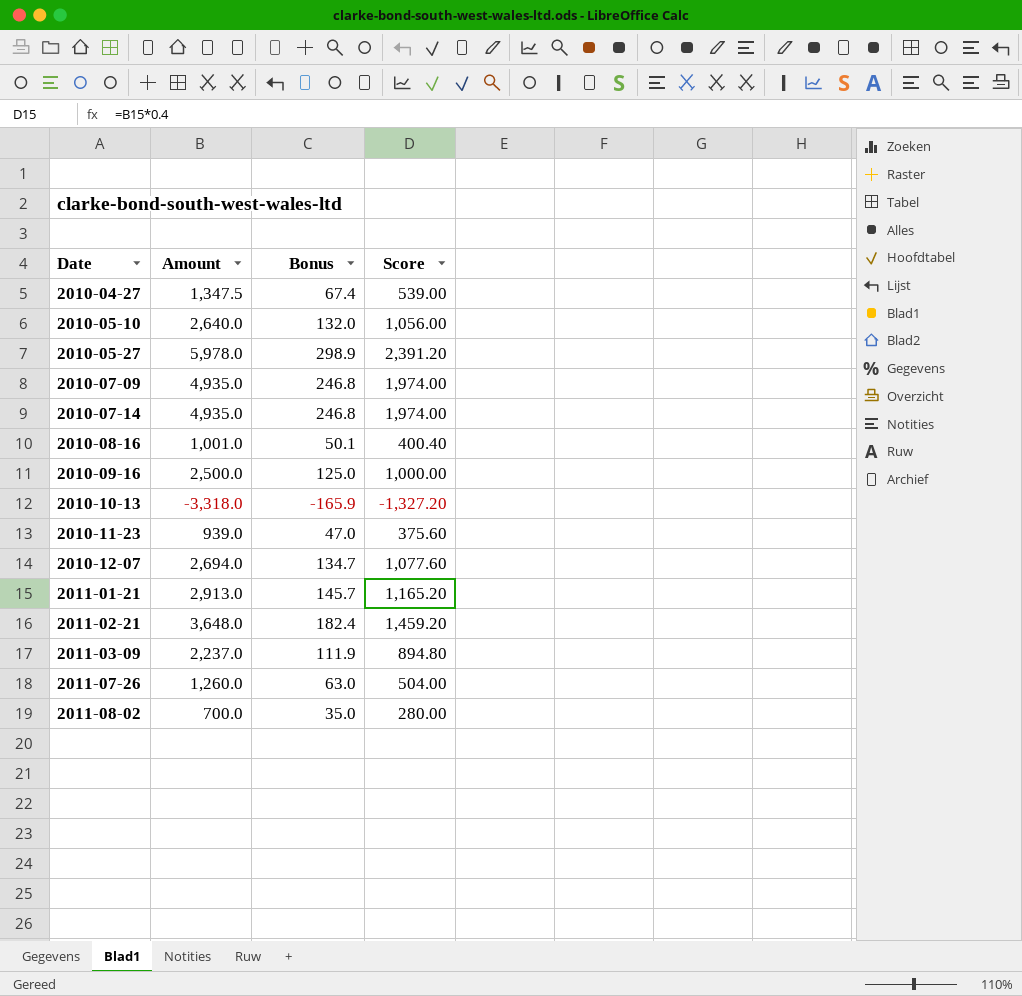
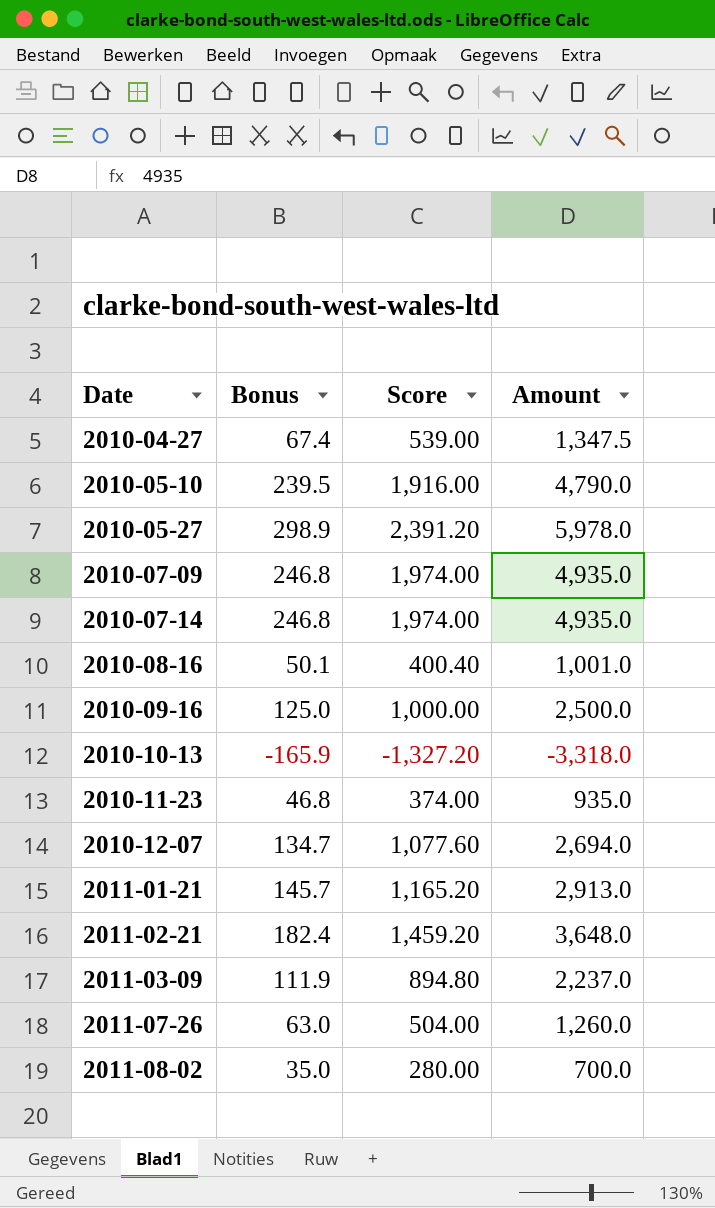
column Amount | position: 2 -> 4
2010-05-10 | Bonus: 132.0 -> 239.5
2010-05-10 | Score: 1,056.00 -> 1,916.00
2010-05-10 | Amount: 2,640.0 -> 4,790.0
2010-11-23 | Bonus: 47.0 -> 46.8
2010-11-23 | Score: 375.60 -> 374.00
2010-11-23 | Amount: 939.0 -> 935.0

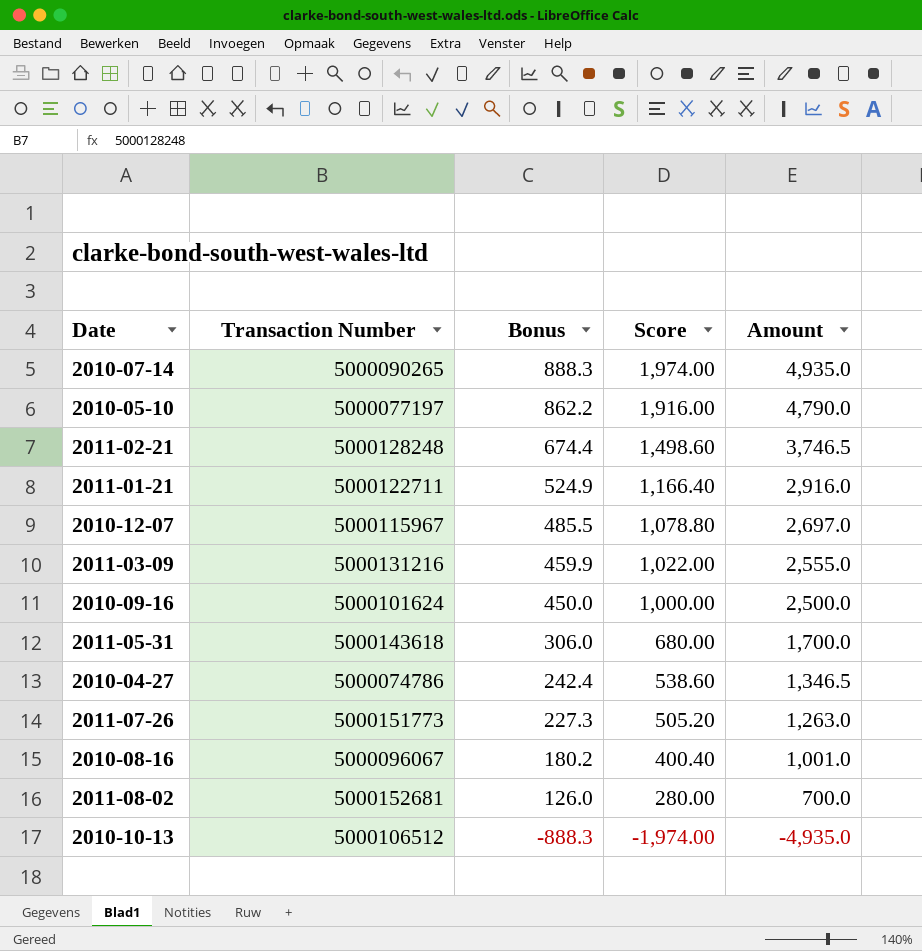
row order: Date ascending -> Bonus descending
column Transaction Number | position: none -> 2
column Bonus | formula: [Amount] * 0.05 -> [Amount] * 0.18
row 2010-05-27: 298.9 | 2,391.20 | 5,978.0 -> none
row 2010-07-09: 246.8 | 1,974.00 | 4,935.0 -> none
row 2010-11-23: 46.8 | 374.00 | 935.0 -> none
2011-02-21 | Score: 1,459.20 -> 1,498.60
2011-02-21 | Amount: 3,648.0 -> 3,746.5
2011-01-21 | Score: 1,165.20 -> 1,166.40
2011-01-21 | Amount: 2,913.0 -> 2,916.0
2010-12-07 | Score: 1,077.60 -> 1,078.80
2010-12-07 | Amount: 2,694.0 -> 2,697.0
2011-03-09 | Score: 894.80 -> 1,022.00
2011-03-09 | Amount: 2,237.0 -> 2,555.0
row 2011-05-31: none -> 5000143618 | 306.0 | 680.00 | 1,700.0
2010-04-27 | Score: 539.00 -> 538.60
2010-04-27 | Amount: 1,347.5 -> 1,346.5
2011-07-26 | Score: 504.00 -> 505.20
2011-07-26 | Amount: 1,260.0 -> 1,263.0
2010-10-13 | Score: -1,327.20 -> -1,974.00
2010-10-13 | Amount: -3,318.0 -> -4,935.0

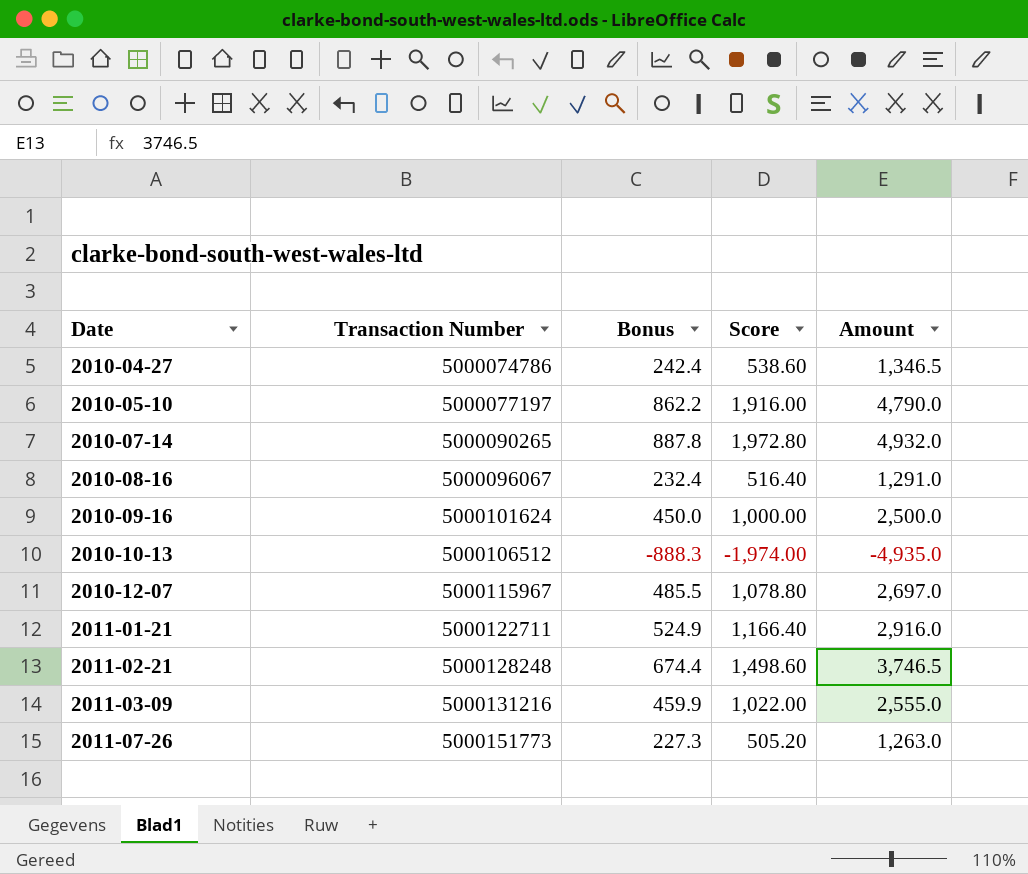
row order: Bonus descending -> Date ascending
row 2011-05-31: 5000143618 | 306.0 | 680.00 | 1,700.0 -> none
row 2011-08-02: 5000152681 | 126.0 | 280.00 | 700.0 -> none
2010-07-14 | Bonus: 888.3 -> 887.8
2010-07-14 | Score: 1,974.00 -> 1,972.80
2010-07-14 | Amount: 4,935.0 -> 4,932.0
2010-08-16 | Bonus: 180.2 -> 232.4
2010-08-16 | Score: 400.40 -> 516.40
2010-08-16 | Amount: 1,001.0 -> 1,291.0

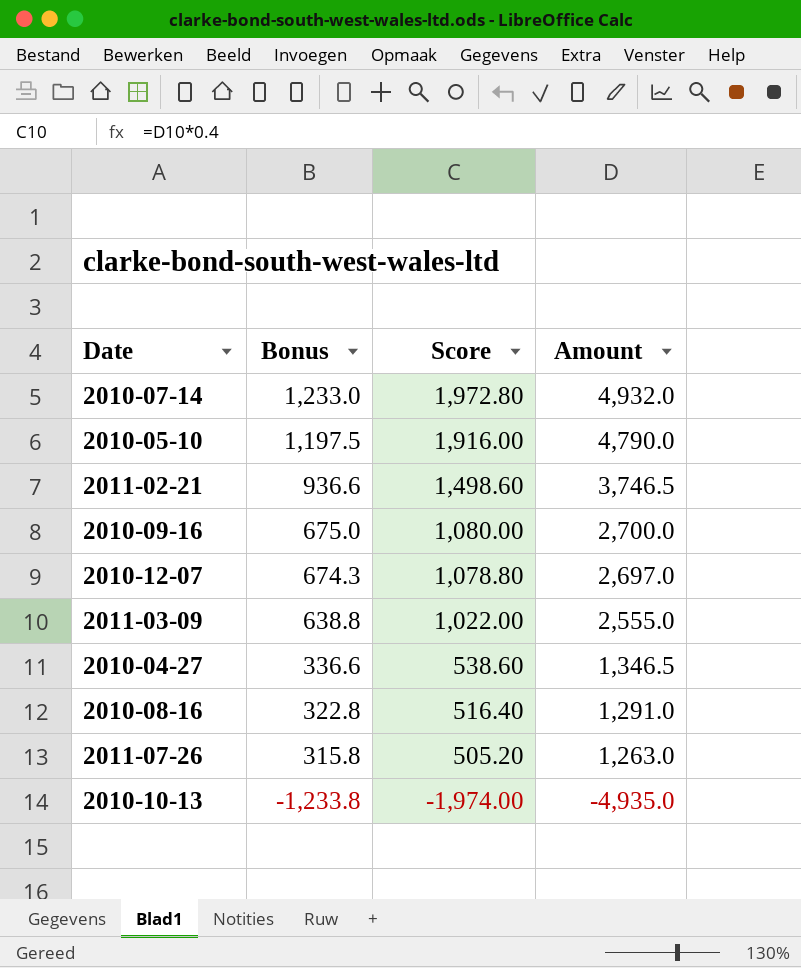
row order: Date ascending -> Bonus descending
column Transaction Number | position: 2 -> none
column Bonus | formula: [Amount] * 0.18 -> [Amount] * 0.25
row 2011-01-21: 5000122711 | 524.9 | 1,166.40 | 2,916.0 -> none
2010-09-16 | Score: 1,000.00 -> 1,080.00
2010-09-16 | Amount: 2,500.0 -> 2,700.0

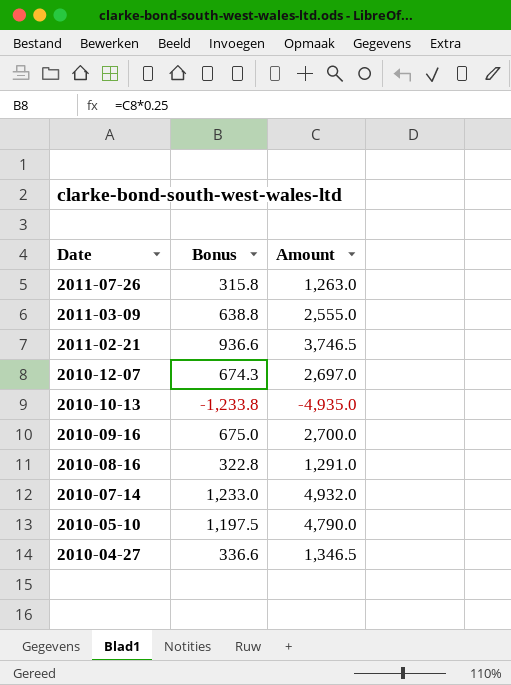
row order: Bonus descending -> Date descending
column Score | formula: [Amount] * 0.4 -> none

